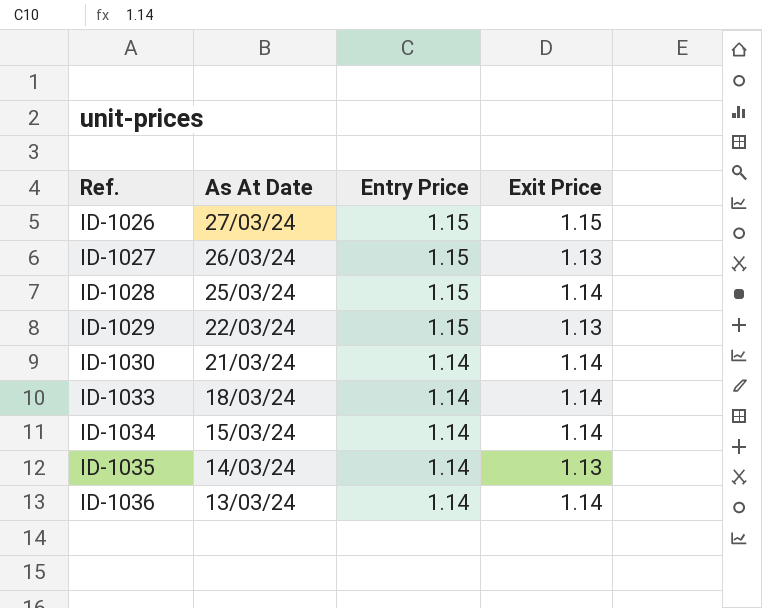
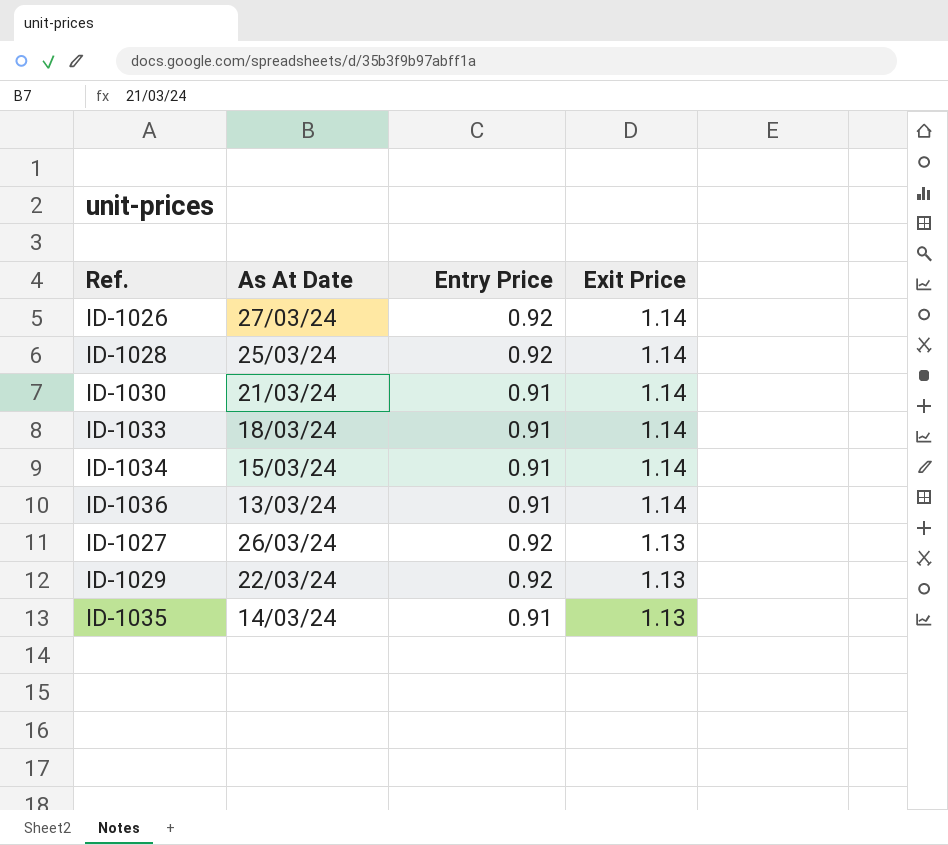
row order: Ref. ascending -> Exit Price descending
ID-1026 | Entry Price: 1.15 -> 0.92
ID-1026 | Exit Price: 1.15 -> 1.14
ID-1028 | Entry Price: 1.15 -> 0.92
ID-1030 | Entry Price: 1.14 -> 0.91
ID-1033 | Entry Price: 1.14 -> 0.91
ID-1034 | Entry Price: 1.14 -> 0.91
ID-1036 | Entry Price: 1.14 -> 0.91
ID-1027 | Entry Price: 1.15 -> 0.92
ID-1029 | Entry Price: 1.15 -> 0.92
ID-1035 | Entry Price: 1.14 -> 0.91

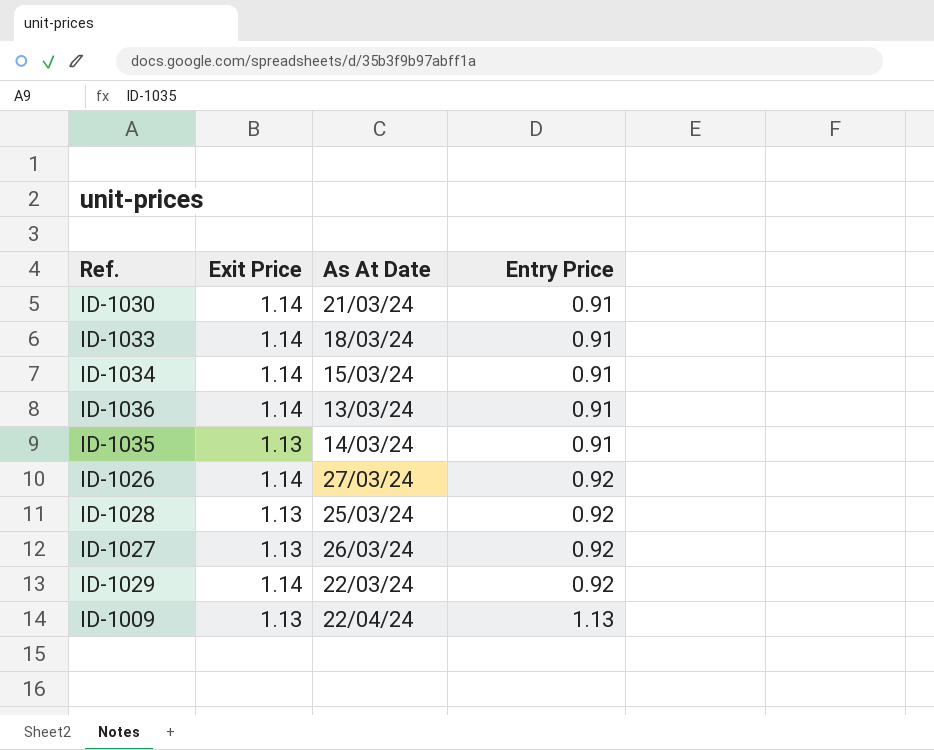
row order: Exit Price descending -> Entry Price ascending
column Exit Price | position: 4 -> 2
ID-1028 | Exit Price: 1.14 -> 1.13
ID-1029 | Exit Price: 1.13 -> 1.14
row ID-1009: none -> 1.13 | 22/04/24 | 1.13

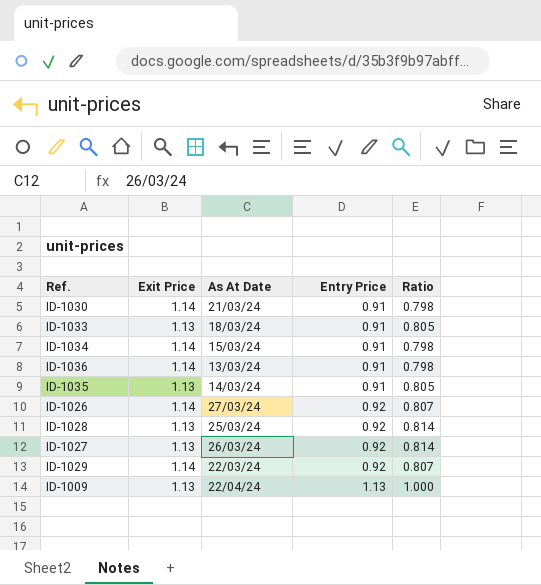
column Ratio | formula: none -> [Entry Price] / [Exit Price]
ID-1033 | Exit Price: 1.14 -> 1.13

